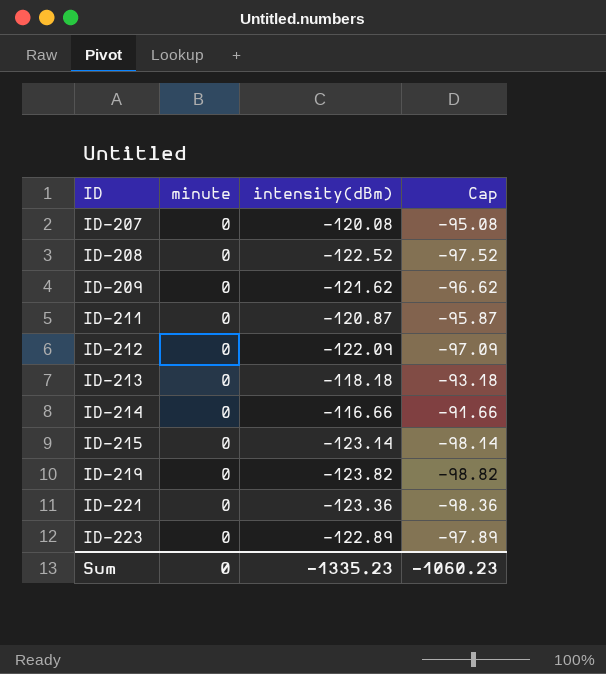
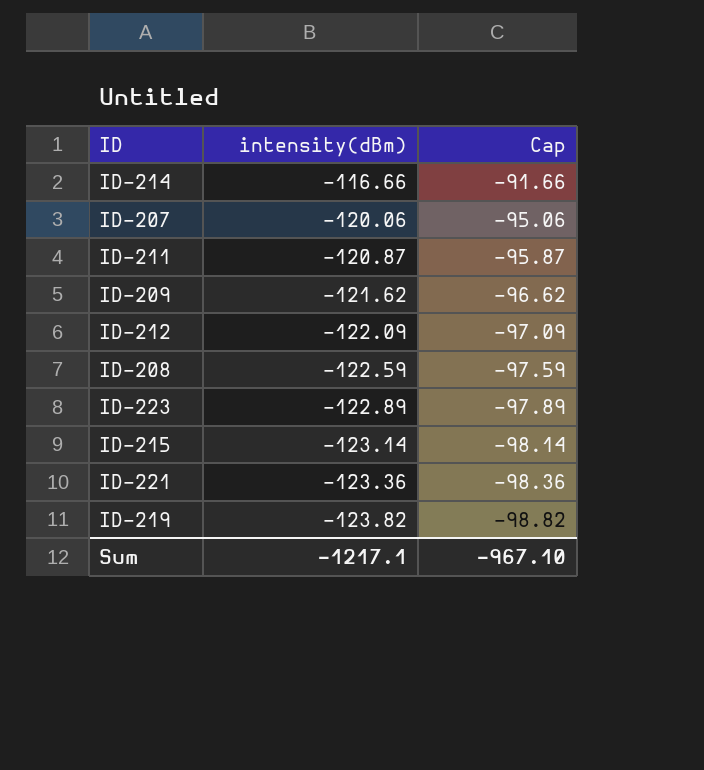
row order: ID ascending -> intensity(dBm) descending
column minute | position: 2 -> none
row ID-213: 0 | -118.18 | -93.18 -> none
ID-207 | intensity(dBm): -120.08 -> -120.06
ID-207 | Cap: -95.08 -> -95.06
ID-208 | intensity(dBm): -122.52 -> -122.59
ID-208 | Cap: -97.52 -> -97.59
Sum | intensity(dBm): -1335.23 -> -1217.1
Sum | Cap: -1060.23 -> -967.10

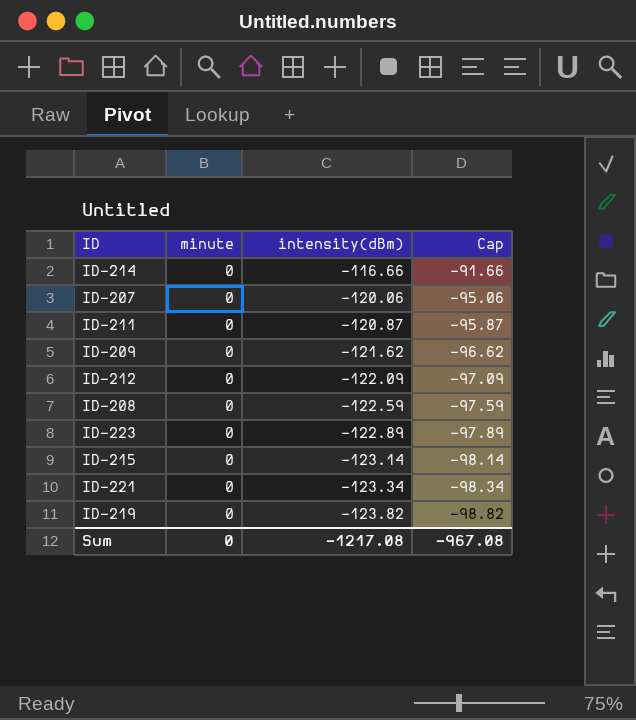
column minute | position: none -> 2
ID-221 | intensity(dBm): -123.36 -> -123.34
ID-221 | Cap: -98.36 -> -98.34
Sum | intensity(dBm): -1217.1 -> -1217.08
Sum | Cap: -967.10 -> -967.08

